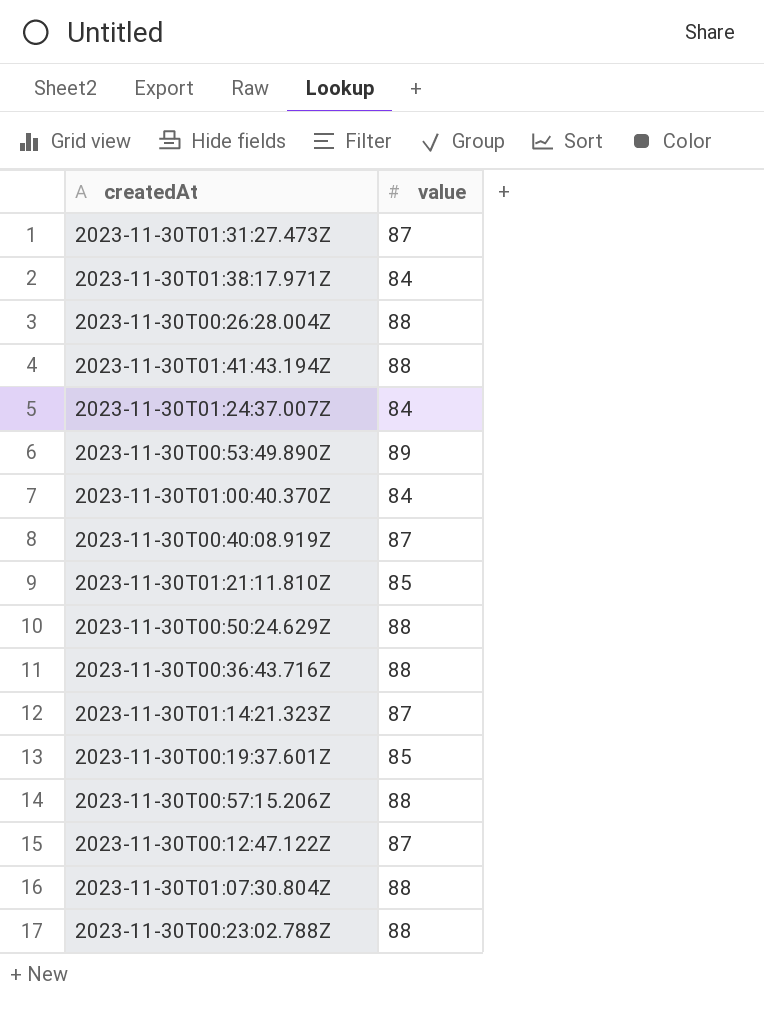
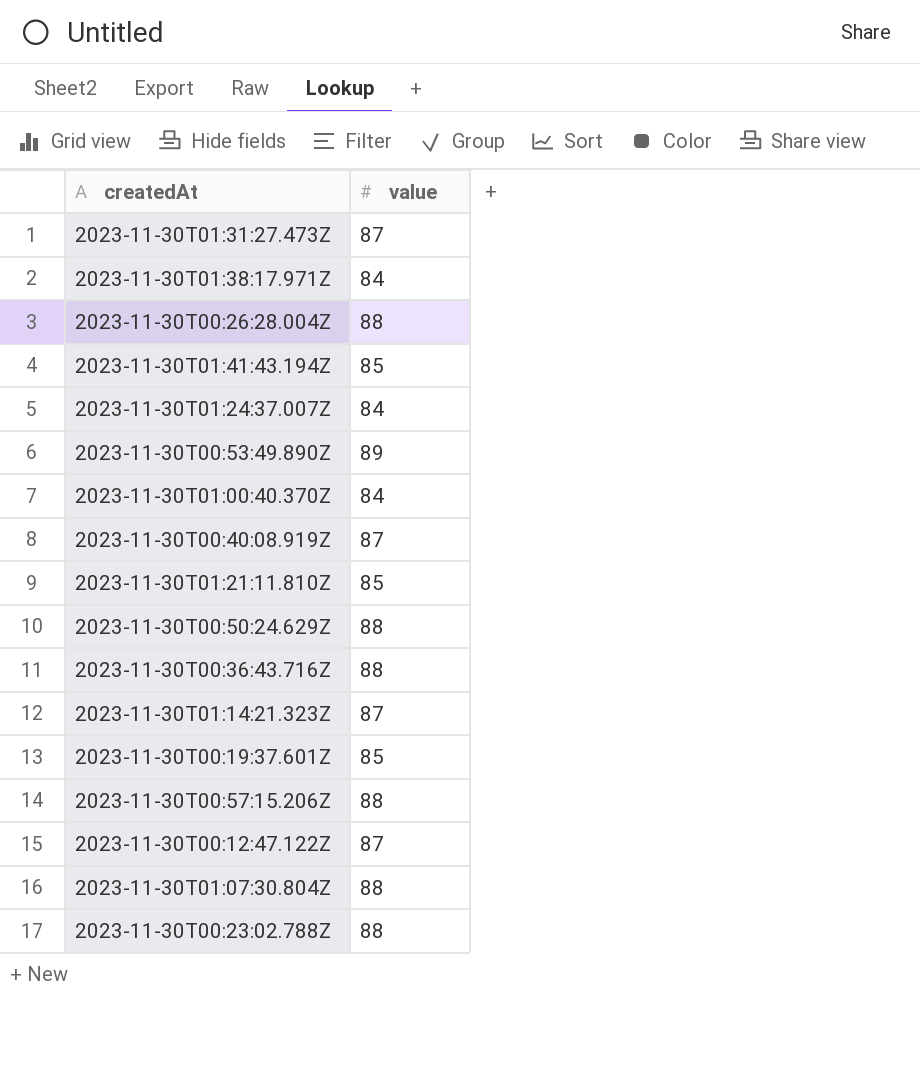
2023-11-30T01:41:43.194Z | value: 88 -> 85

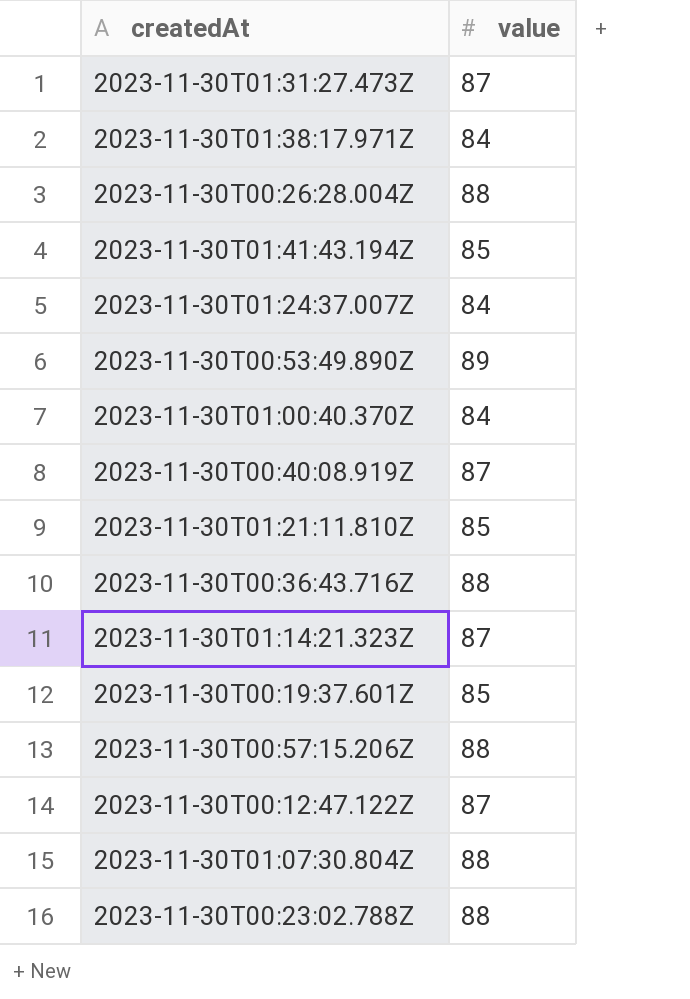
row 2023-11-30T00:50:24.629Z: 88 -> none

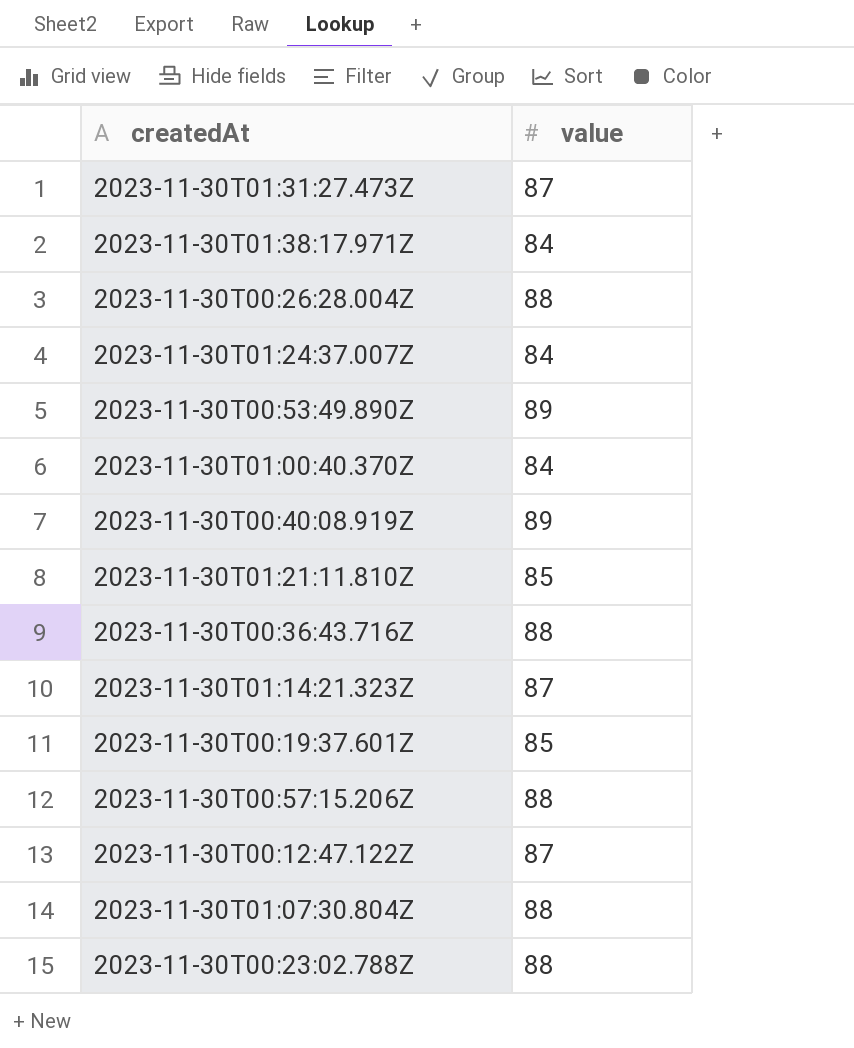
row 2023-11-30T01:41:43.194Z: 85 -> none
2023-11-30T00:40:08.919Z | value: 87 -> 89

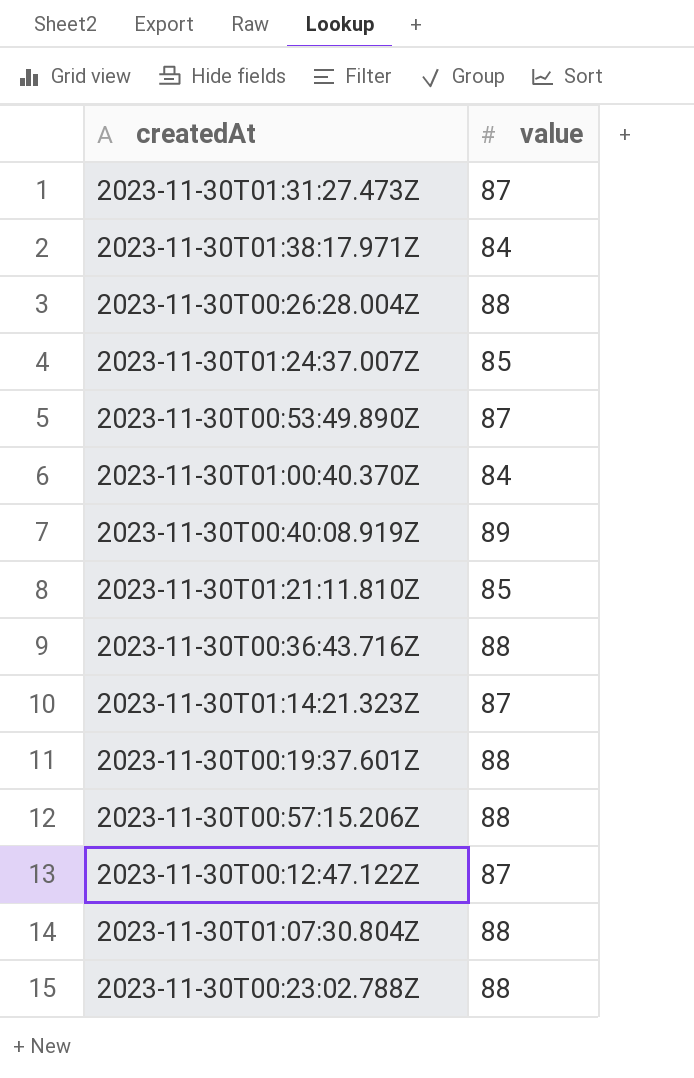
2023-11-30T01:24:37.007Z | value: 84 -> 85
2023-11-30T00:53:49.890Z | value: 89 -> 87
2023-11-30T00:19:37.601Z | value: 85 -> 88

